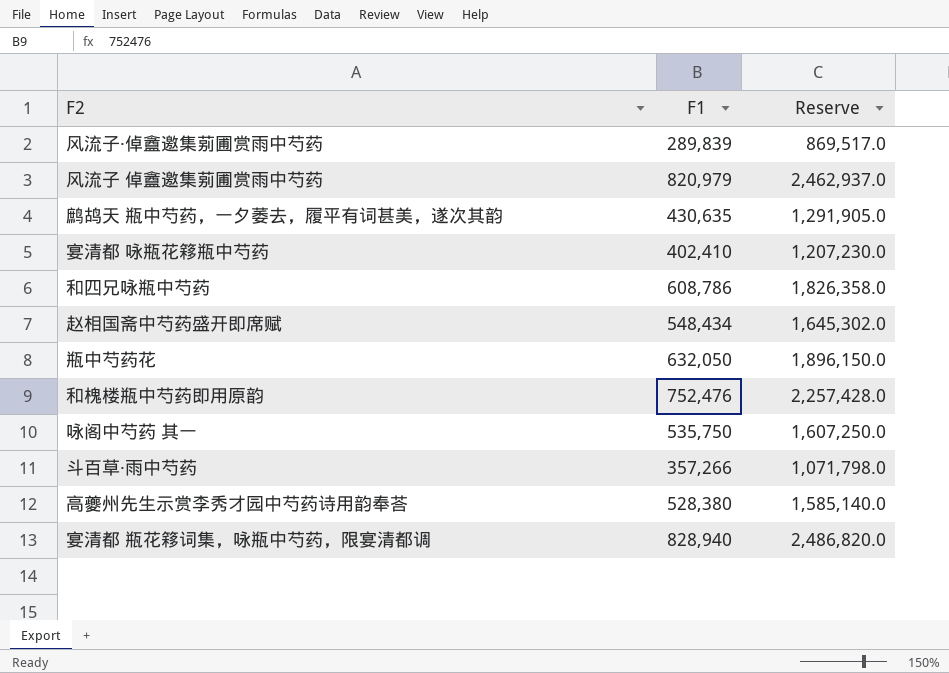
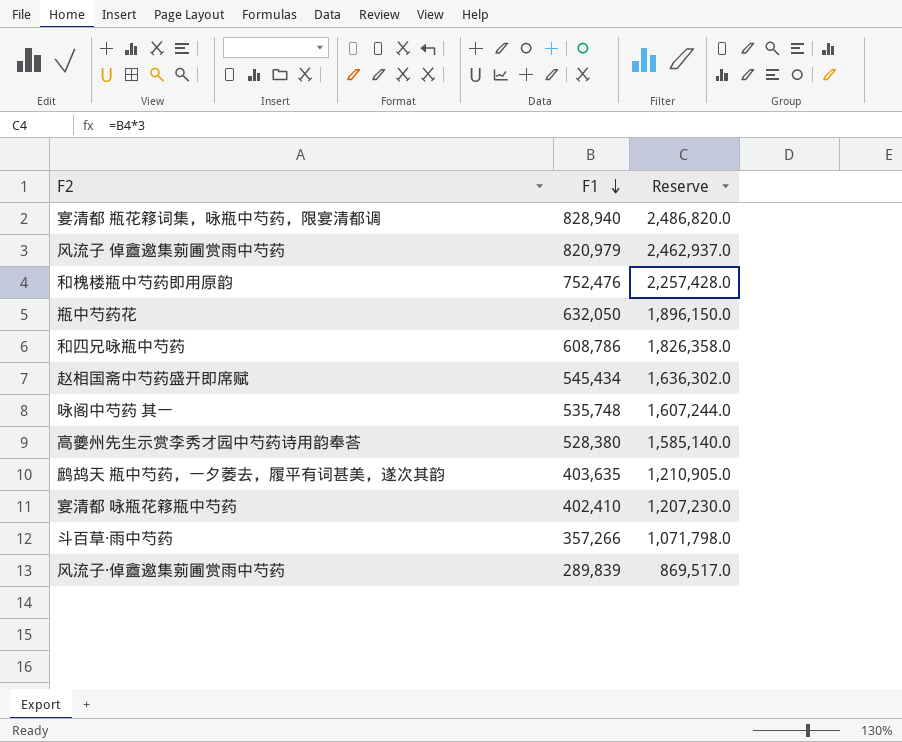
row order: none -> F1 descending
赵相国斋中芍药盛开即席赋 | F1: 548,434 -> 545,434
赵相国斋中芍药盛开即席赋 | Reserve: 1,645,302.0 -> 1,636,302.0
咏阁中芍药 其一 | F1: 535,750 -> 535,748
咏阁中芍药 其一 | Reserve: 1,607,250.0 -> 1,607,244.0
鹧鸪天 瓶中芍药，一夕萎去，履平有词甚美，遂次其韵 | F1: 430,635 -> 403,635
鹧鸪天 瓶中芍药，一夕萎去，履平有词甚美，遂次其韵 | Reserve: 1,291,905.0 -> 1,210,905.0

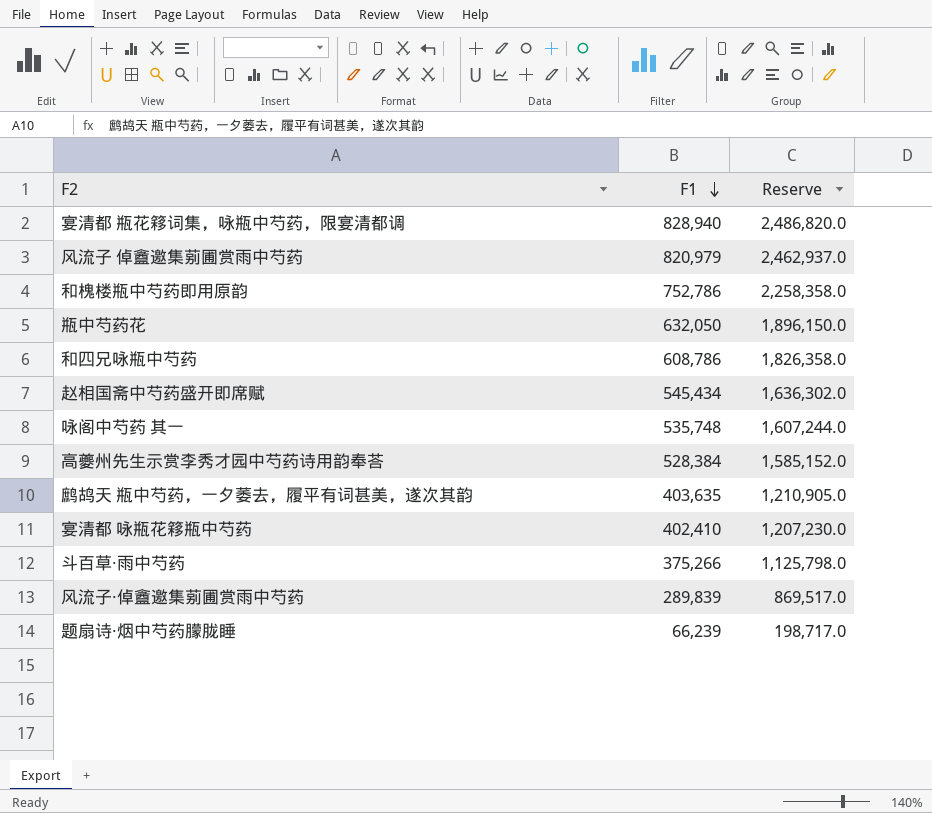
和槐楼瓶中芍药即用原韵 | F1: 752,476 -> 752,786
和槐楼瓶中芍药即用原韵 | Reserve: 2,257,428.0 -> 2,258,358.0
高夔州先生示赏李秀才园中芍药诗用韵奉荅 | F1: 528,380 -> 528,384
高夔州先生示赏李秀才园中芍药诗用韵奉荅 | Reserve: 1,585,140.0 -> 1,585,152.0
斗百草·雨中芍药 | F1: 357,266 -> 375,266
斗百草·雨中芍药 | Reserve: 1,071,798.0 -> 1,125,798.0
row 题扇诗·烟中芍药朦胧睡: none -> 66,239 | 198,717.0

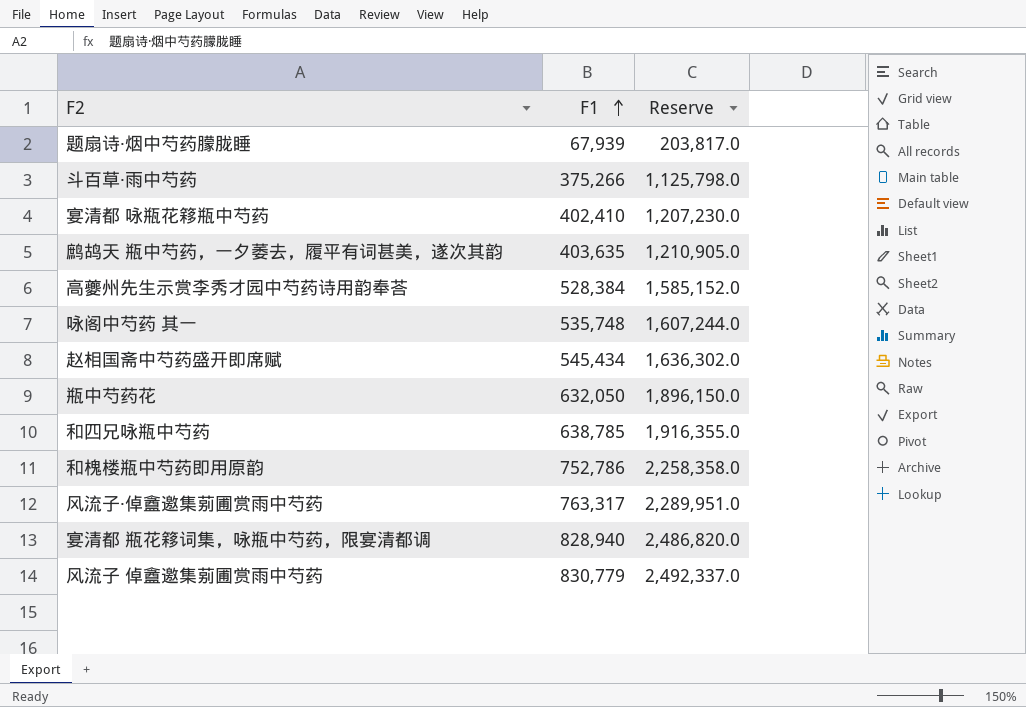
row order: F1 descending -> F1 ascending
题扇诗·烟中芍药朦胧睡 | F1: 66,239 -> 67,939
题扇诗·烟中芍药朦胧睡 | Reserve: 198,717.0 -> 203,817.0
和四兄咏瓶中芍药 | F1: 608,786 -> 638,785
和四兄咏瓶中芍药 | Reserve: 1,826,358.0 -> 1,916,355.0
风流子·倬盦邀集莂圃赏雨中芍药 | F1: 289,839 -> 763,317
风流子·倬盦邀集莂圃赏雨中芍药 | Reserve: 869,517.0 -> 2,289,951.0
风流子 倬盦邀集莂圃赏雨中芍药 | F1: 820,979 -> 830,779
风流子 倬盦邀集莂圃赏雨中芍药 | Reserve: 2,462,937.0 -> 2,492,337.0

